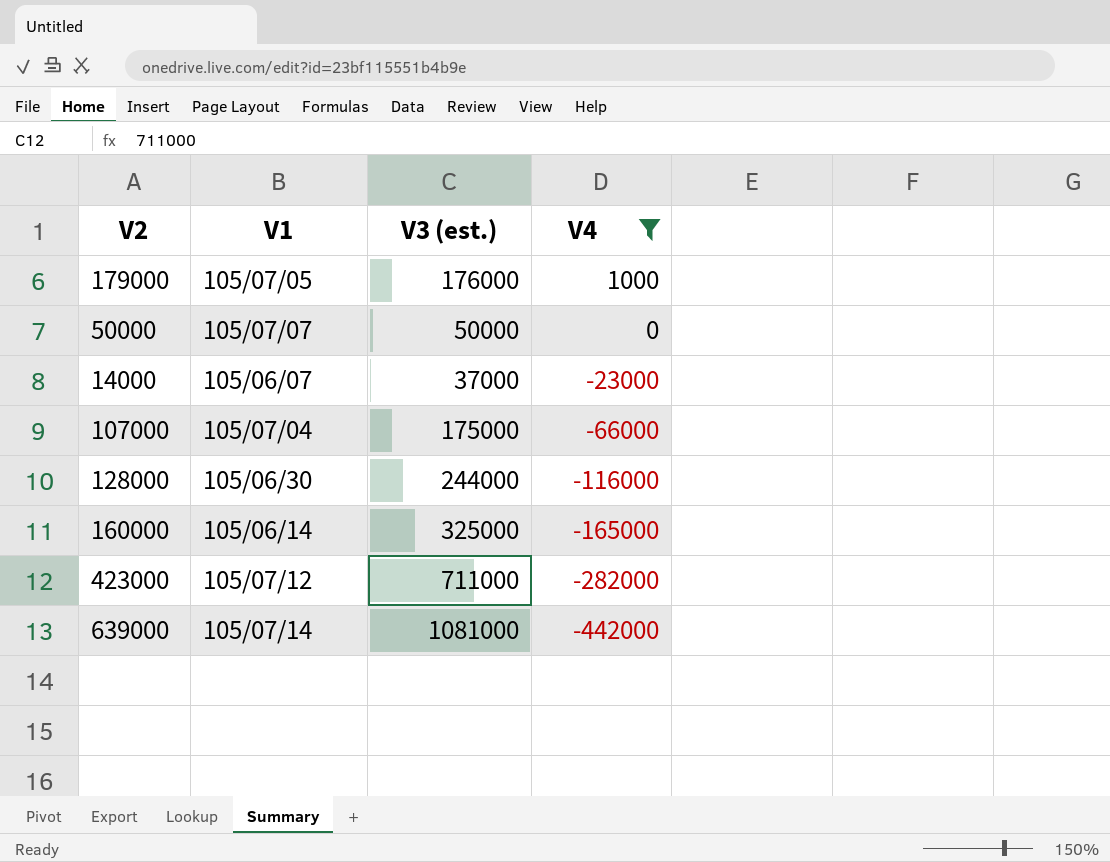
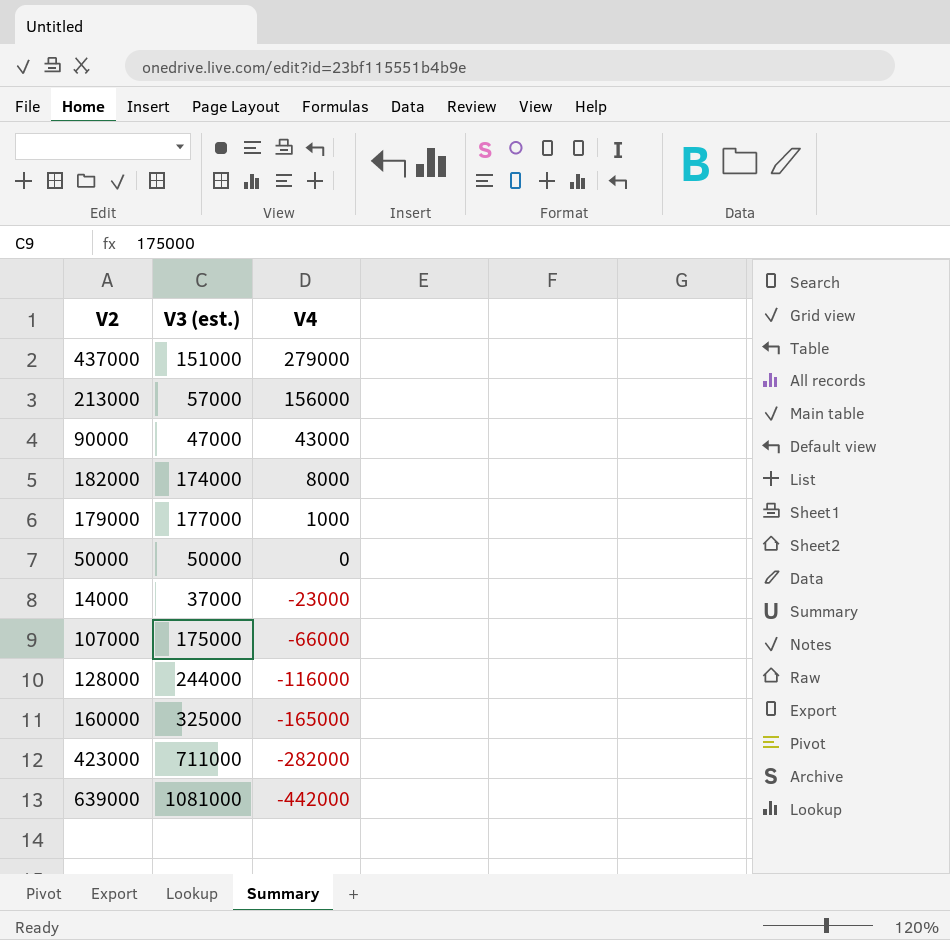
filter: V4 <= 1000 -> none
column V1 | position: 2 -> none
179000 | V3 (est.): 176000 -> 177000

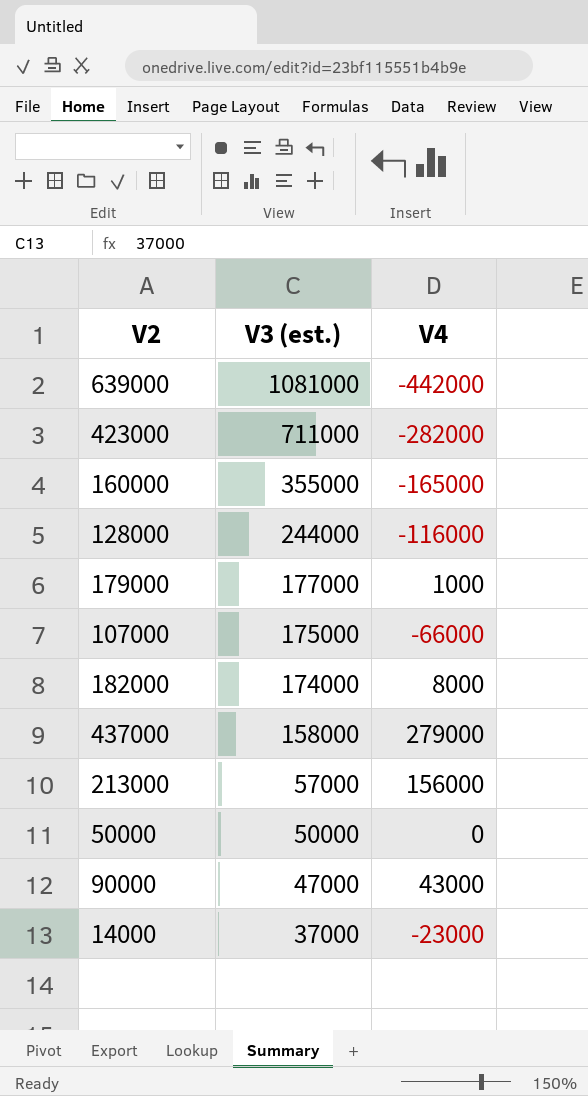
row order: V4 descending -> V3 (est.) descending
160000 | V3 (est.): 325000 -> 355000
437000 | V3 (est.): 151000 -> 158000

